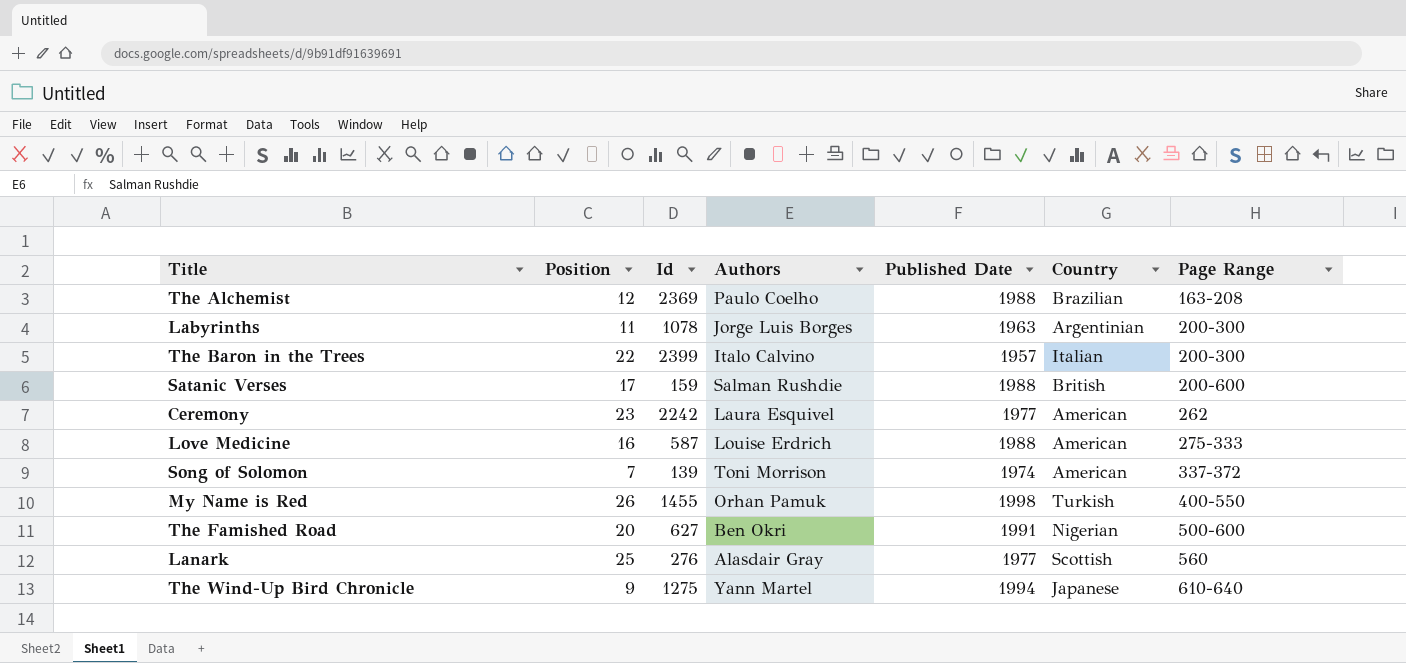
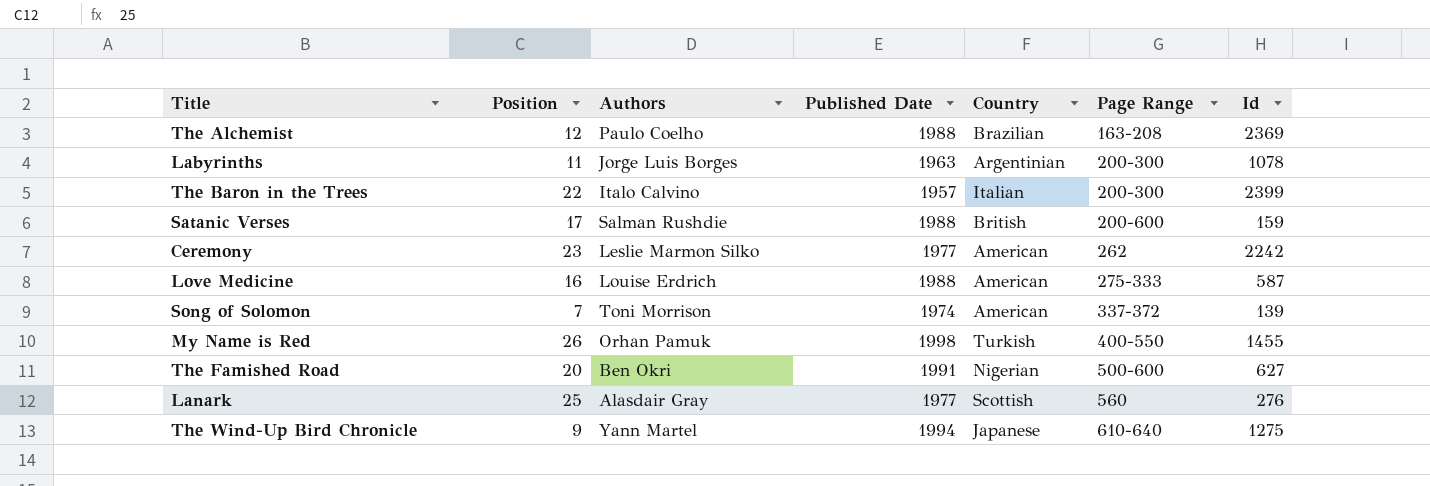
column Id | position: 3 -> 7
Ceremony | Authors: Laura Esquivel -> Leslie Marmon Silko

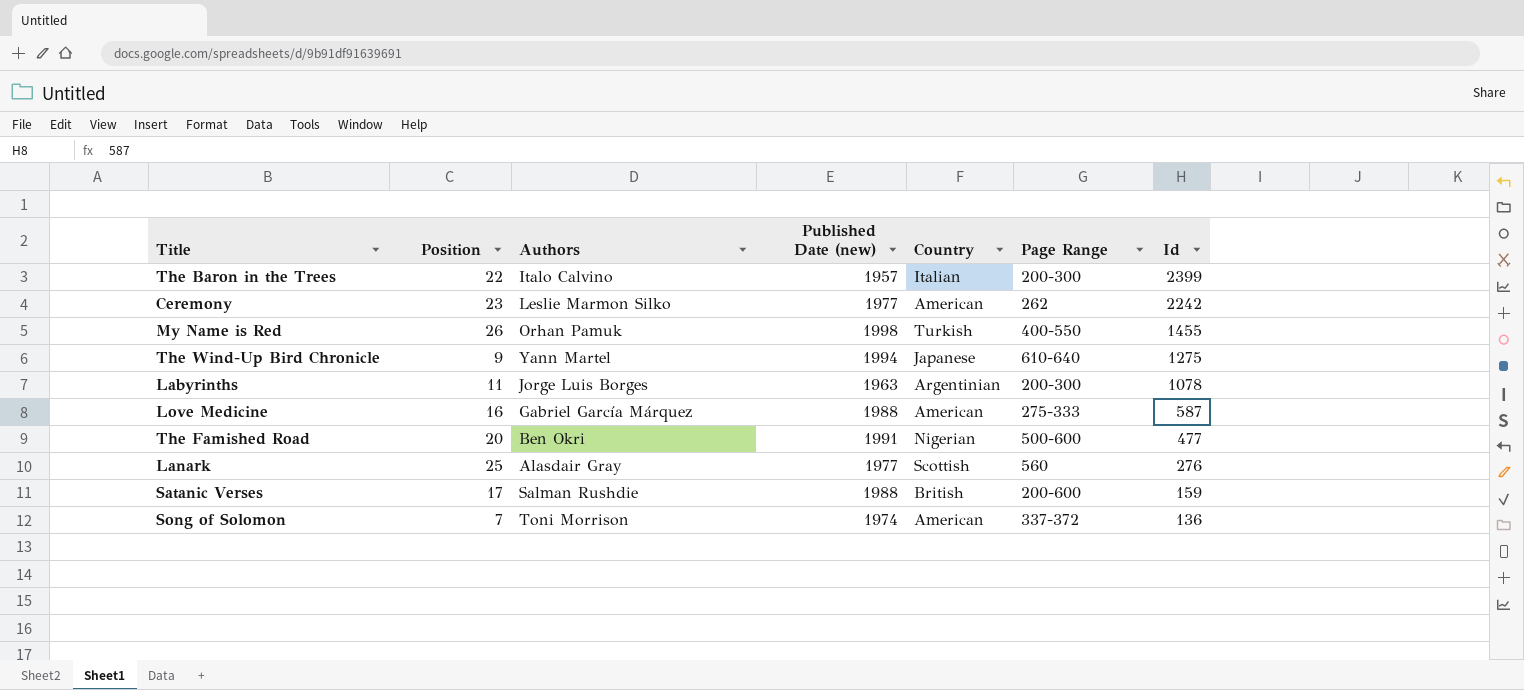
row order: Page Range ascending -> Id descending
column name: Published Date -> Published Date (new)
row The Alchemist: 12 | Paulo Coelho | 1988 | Brazilian | 163-208 | 2369 -> none
Love Medicine | Authors: Louise Erdrich -> Gabriel García Márquez
The Famished Road | Id: 627 -> 477
Song of Solomon | Id: 139 -> 136

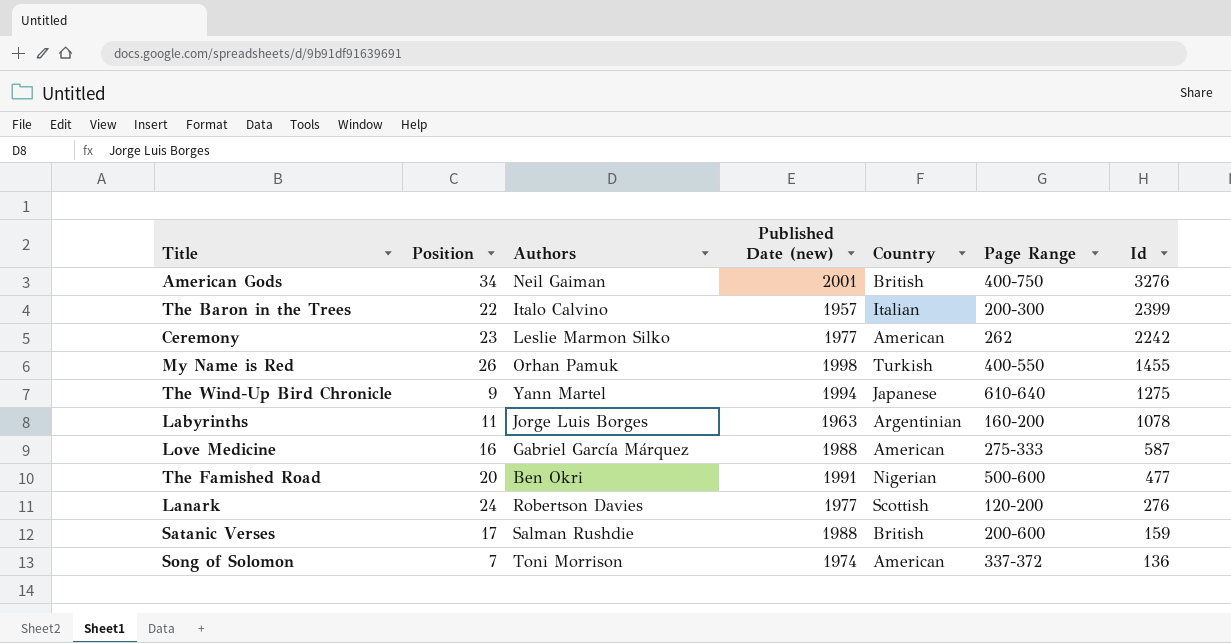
row American Gods: none -> 34 | Neil Gaiman | 2001 | British | 400-750 | 3276
Labyrinths | Page Range: 200-300 -> 160-200
Lanark | Position: 25 -> 24
Lanark | Authors: Alasdair Gray -> Robertson Davies
Lanark | Page Range: 560 -> 120-200

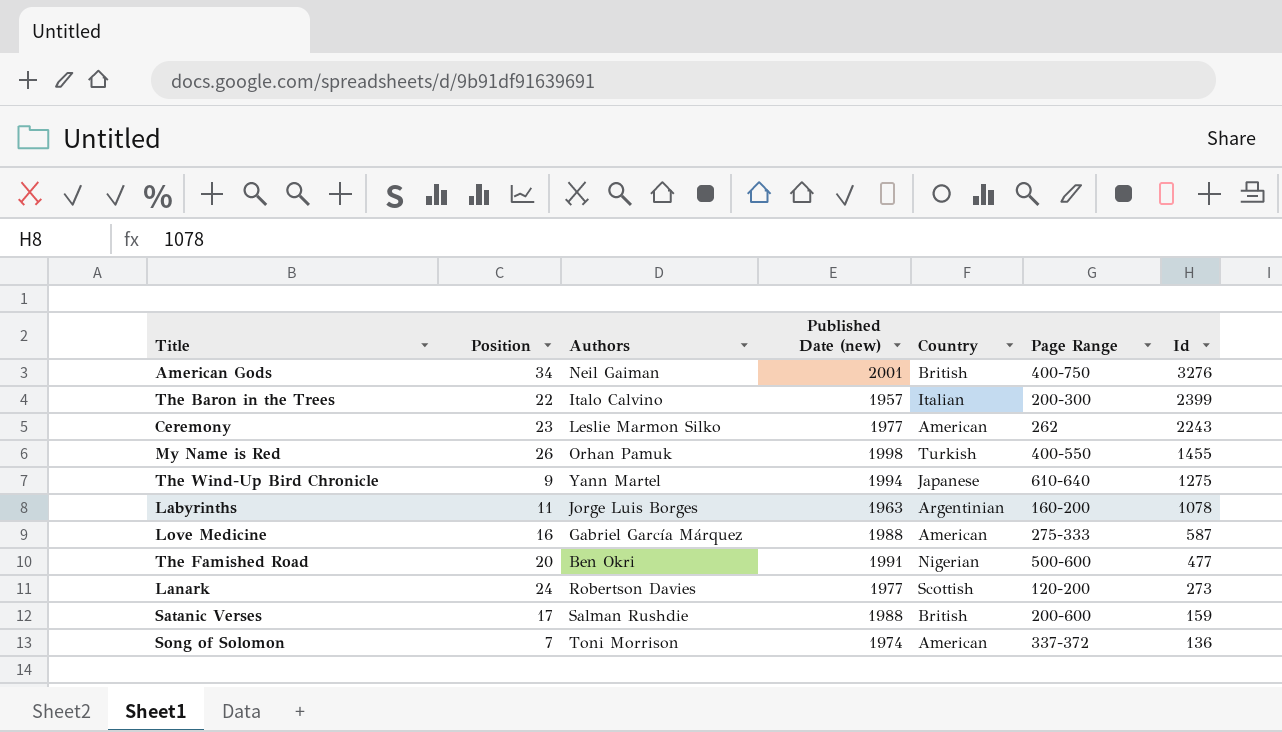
Ceremony | Id: 2242 -> 2243
Lanark | Id: 276 -> 273

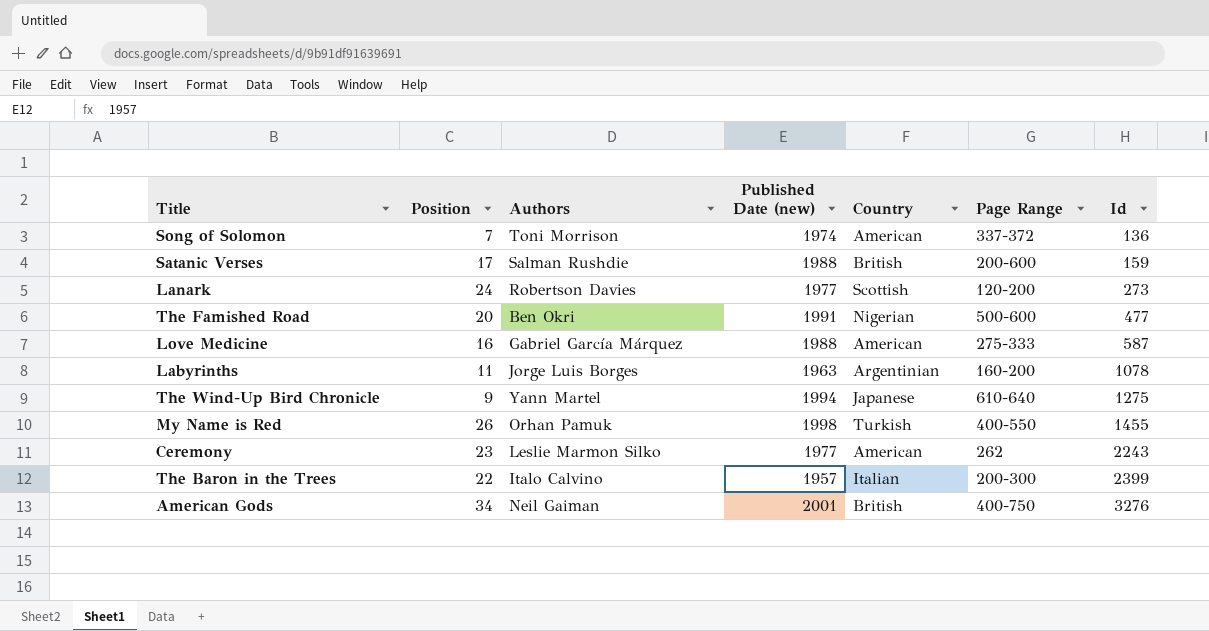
row order: Id descending -> Id ascending

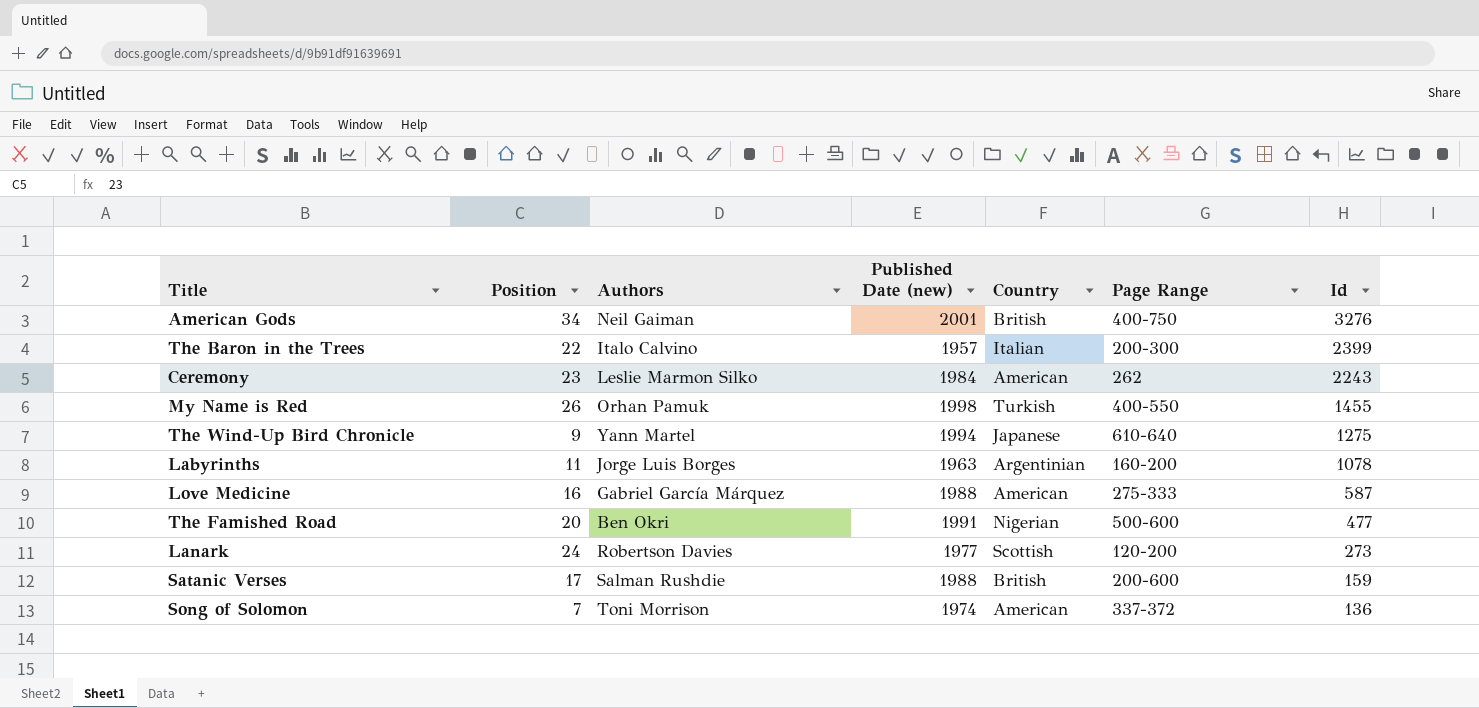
row order: Id ascending -> Id descending
Ceremony | Published Date (new): 1977 -> 1984

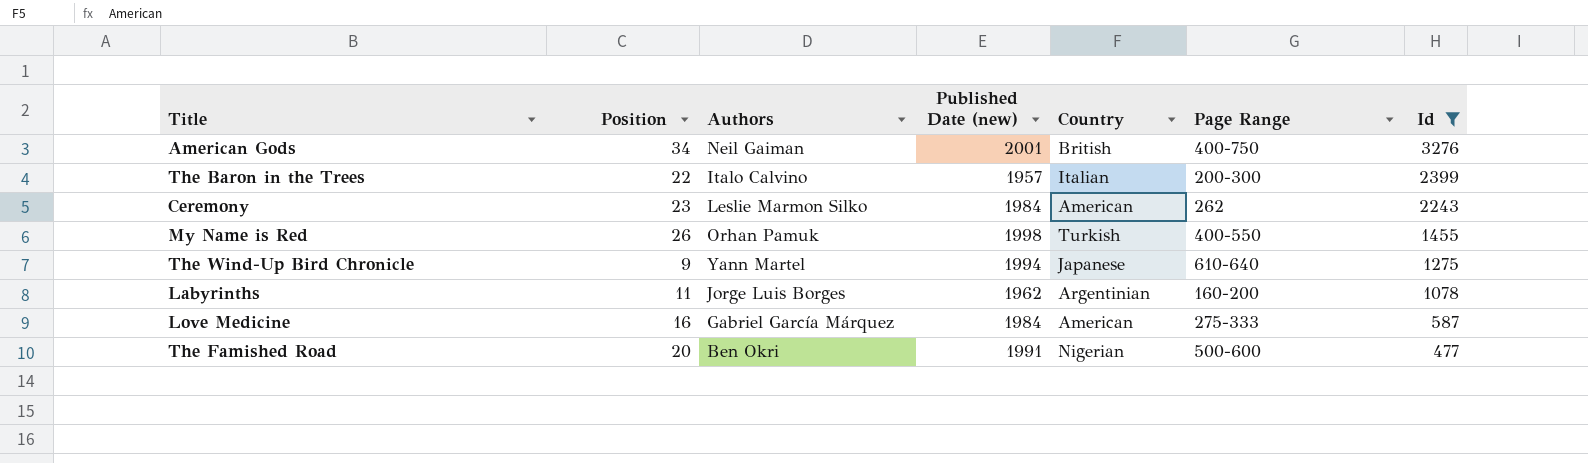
filter: none -> Id >= 477
Labyrinths | Published Date (new): 1963 -> 1962
Love Medicine | Published Date (new): 1988 -> 1984

